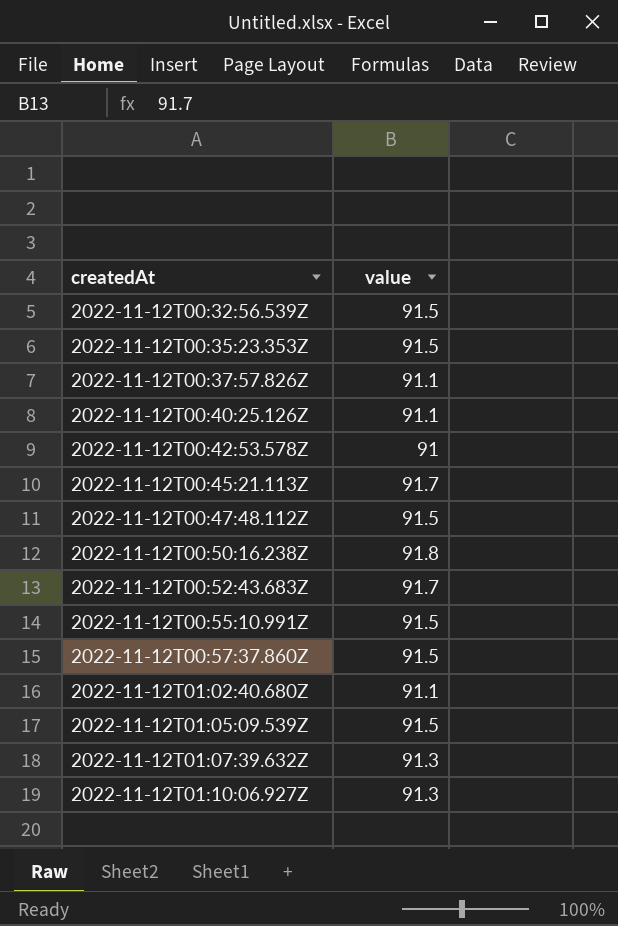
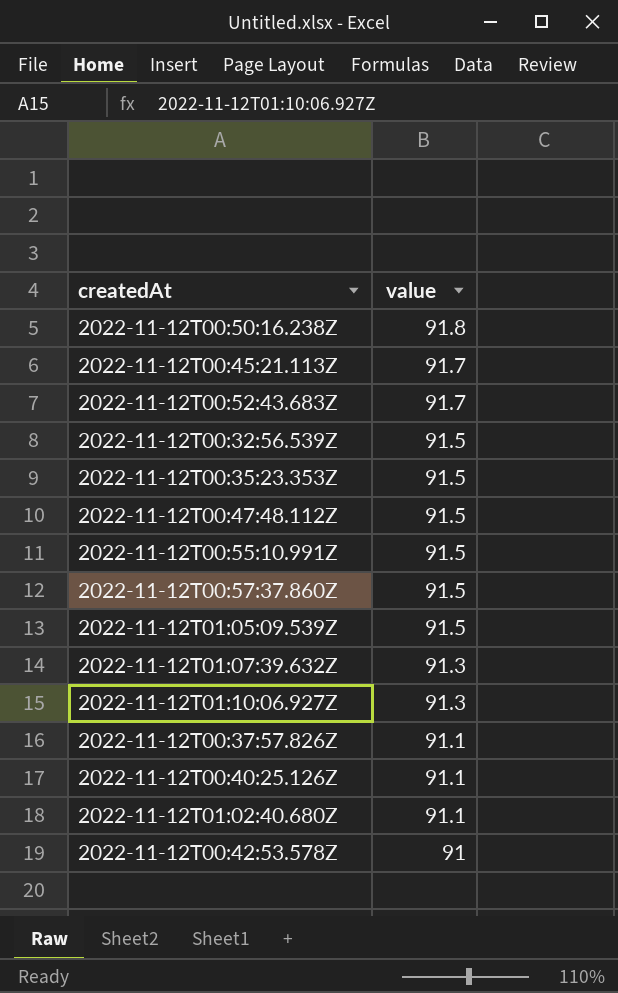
row order: createdAt ascending -> value descending

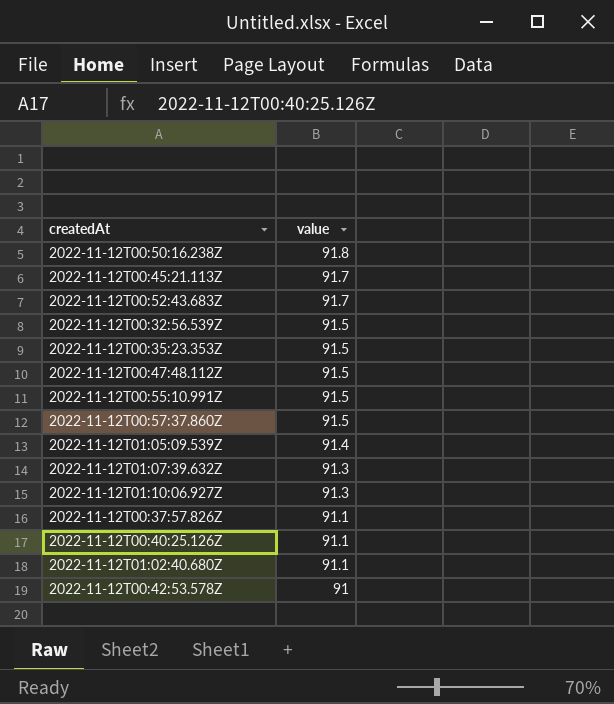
2022-11-12T01:05:09.539Z | value: 91.5 -> 91.4

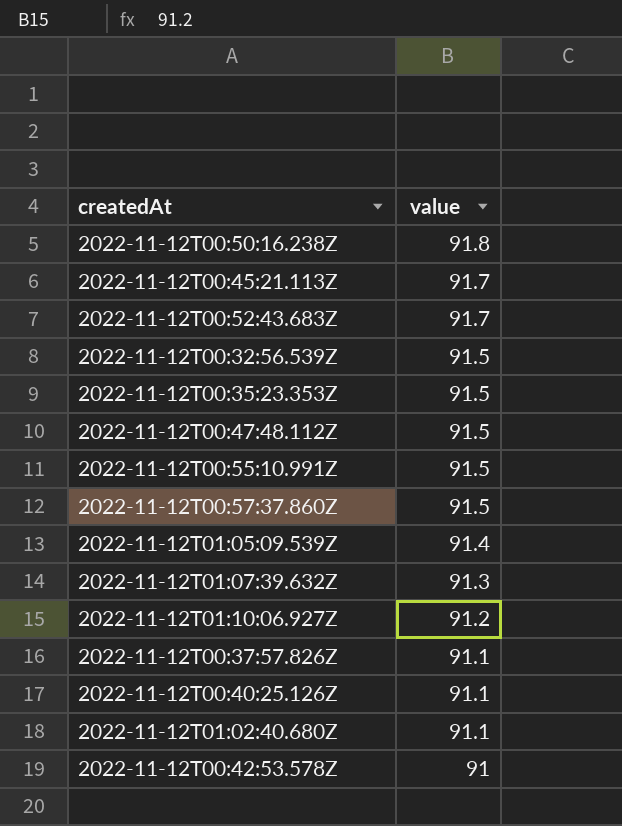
2022-11-12T01:10:06.927Z | value: 91.3 -> 91.2

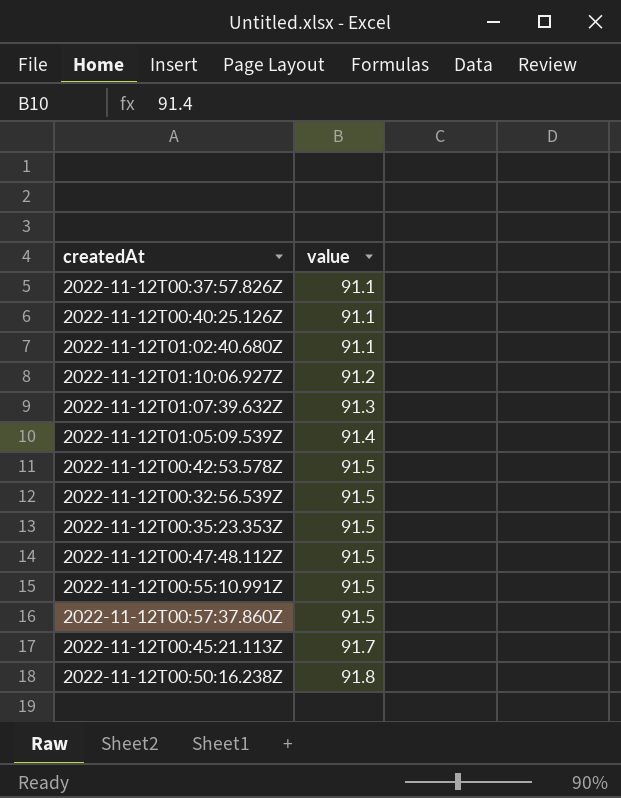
row order: value descending -> value ascending
row 2022-11-12T00:52:43.683Z: 91.7 -> none
2022-11-12T00:42:53.578Z | value: 91 -> 91.5

